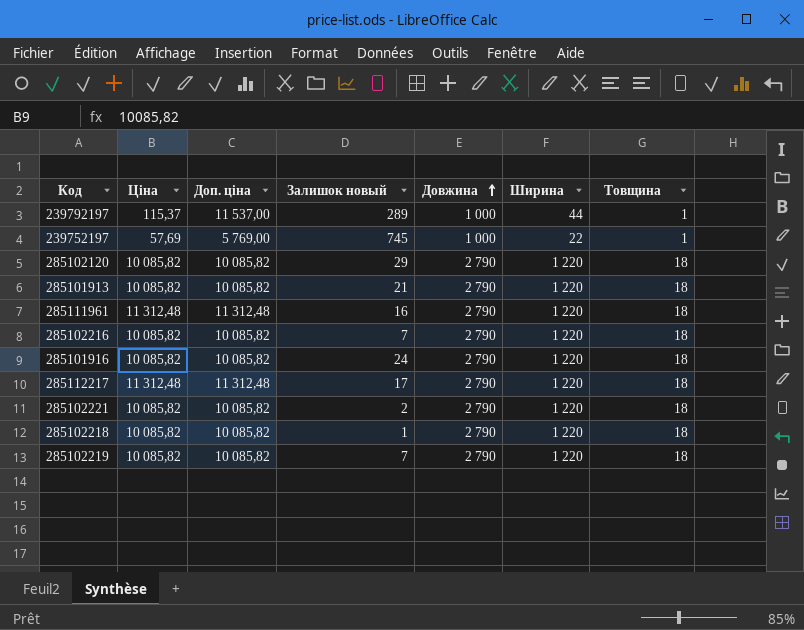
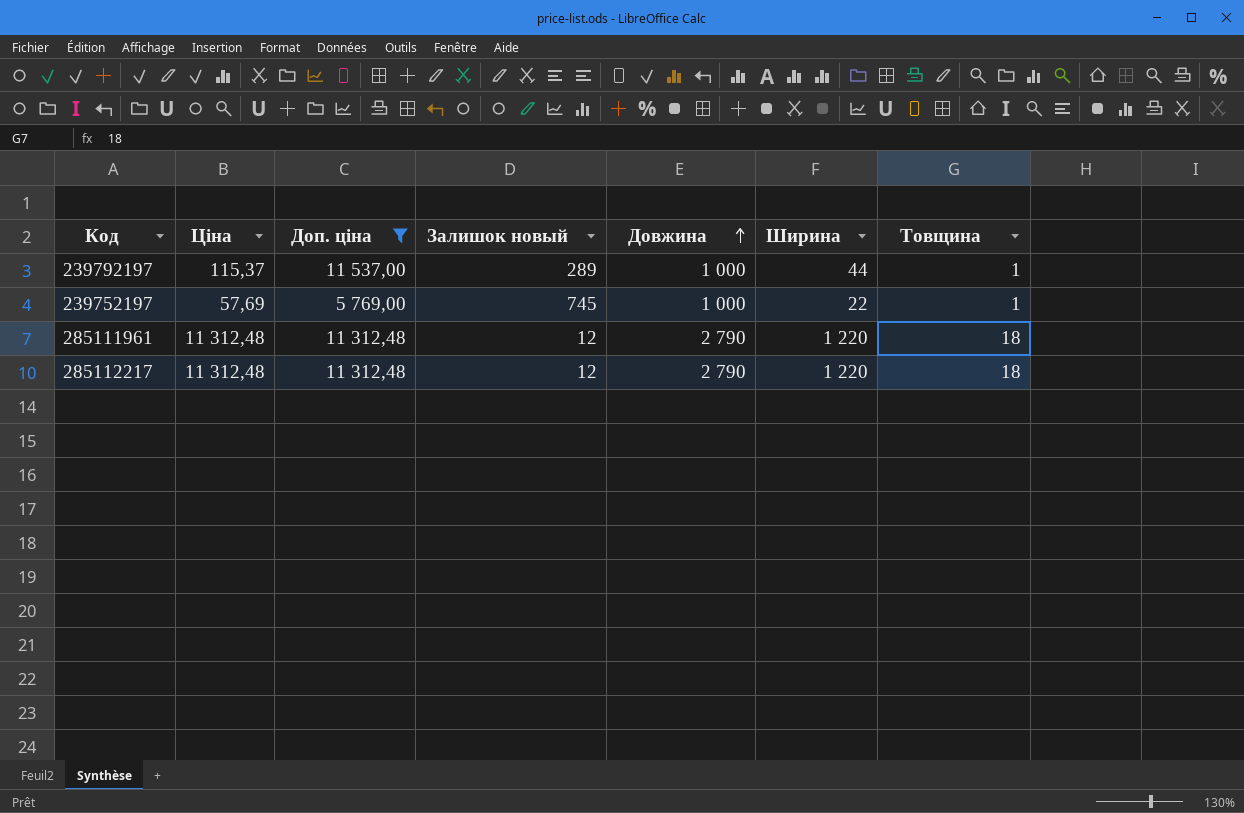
filter: none -> Доп. ціна != 10 085,82
285111961 | Залишок новый: 16 -> 12
285112217 | Залишок новый: 17 -> 12

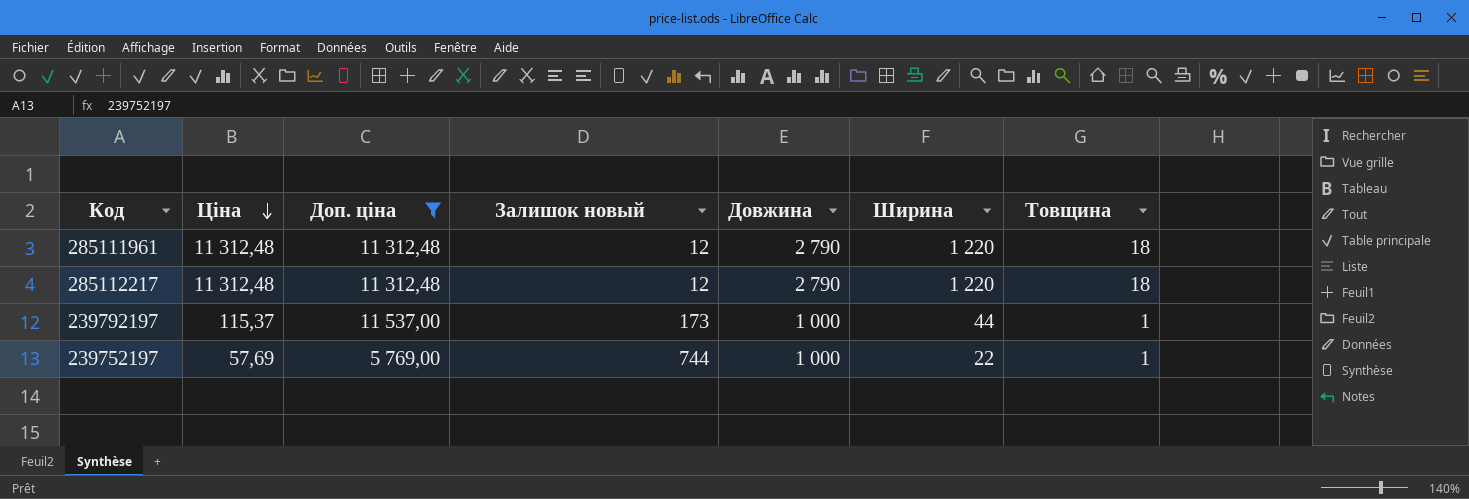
row order: Довжина ascending -> Ціна descending
239792197 | Залишок новый: 289 -> 173
239752197 | Залишок новый: 745 -> 744

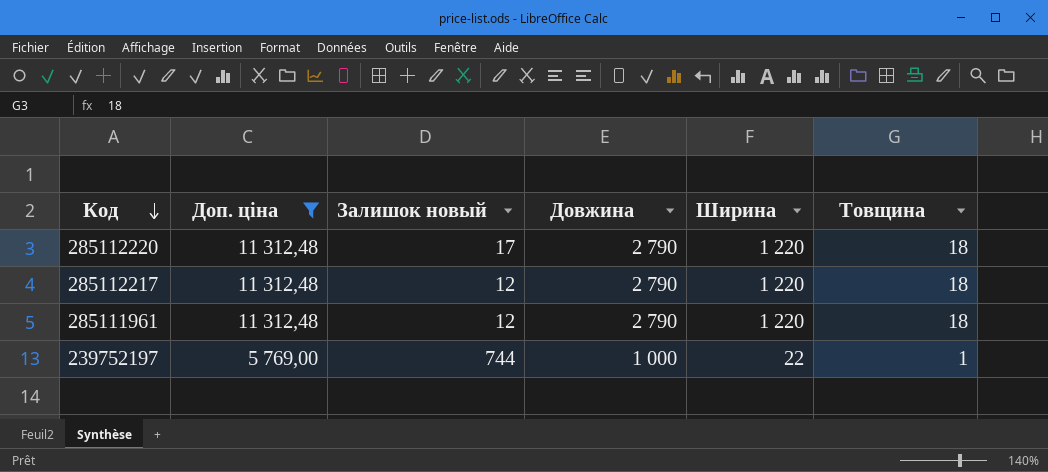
row order: Ціна descending -> Код descending
column Ціна | position: 2 -> none
row 239792197: 115,37 | 11 537,00 | 173 | 1 000 | 44 | 1 -> none
row 285112220: none -> 11 312,48 | 17 | 2 790 | 1 220 | 18

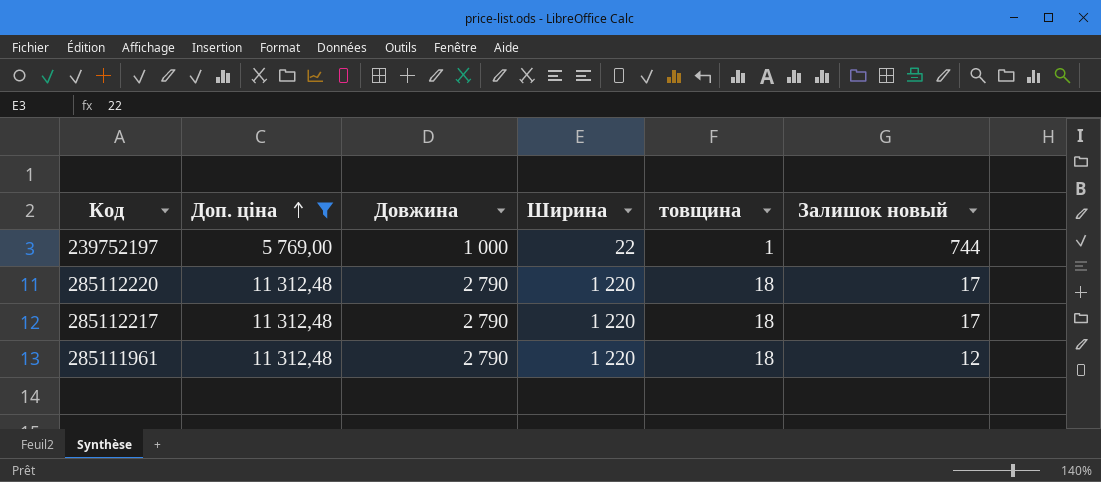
row order: Код descending -> Доп. ціна ascending
column name: Товщина -> товщина
column Залишок новый | position: 3 -> 6
285112217 | Залишок новый: 12 -> 17

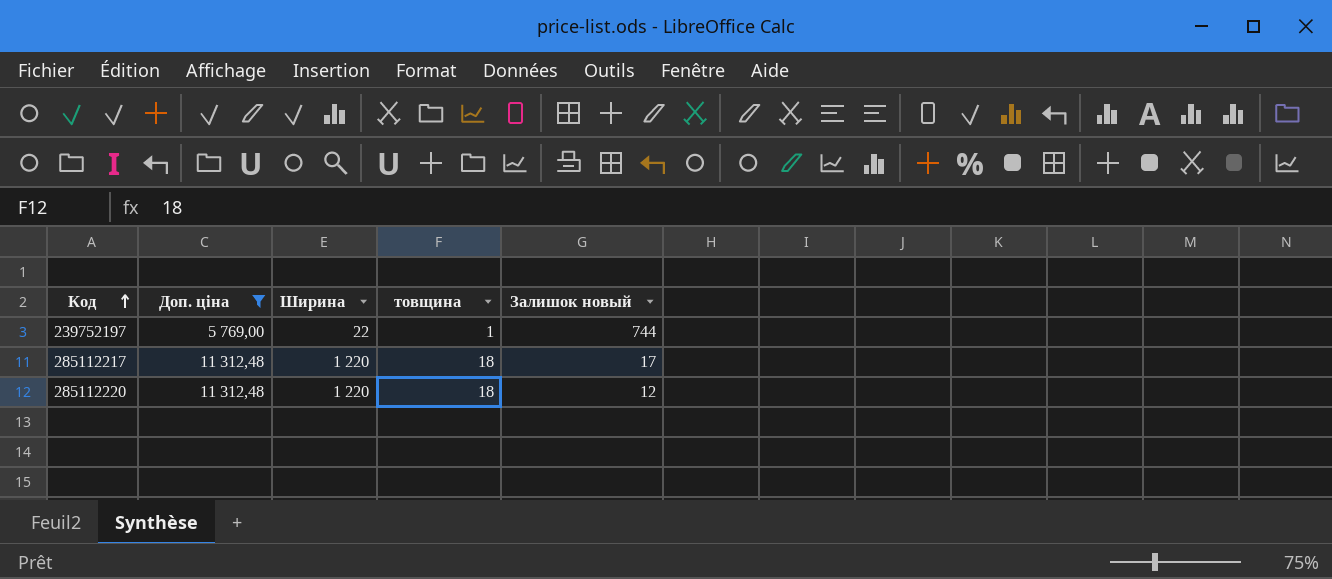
row order: Доп. ціна ascending -> Код ascending
column Довжина | position: 3 -> none
row 285111961: 11 312,48 | 2 790 | 1 220 | 18 | 12 -> none
285112220 | Залишок новый: 17 -> 12

